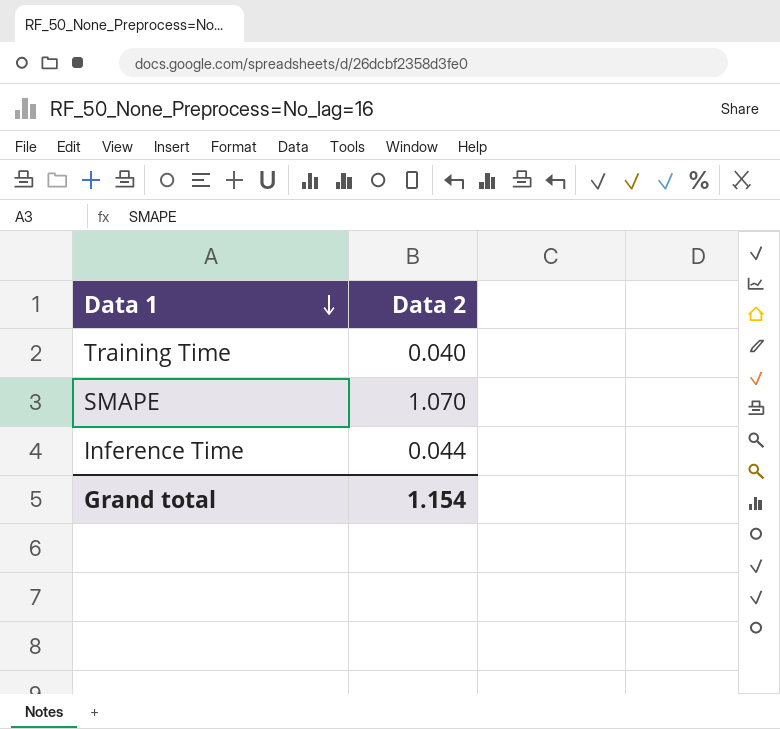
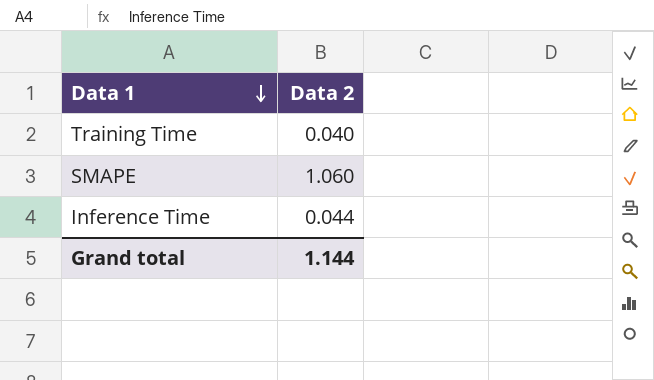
SMAPE | Data 2: 1.070 -> 1.060
Grand total | Data 2: 1.154 -> 1.144

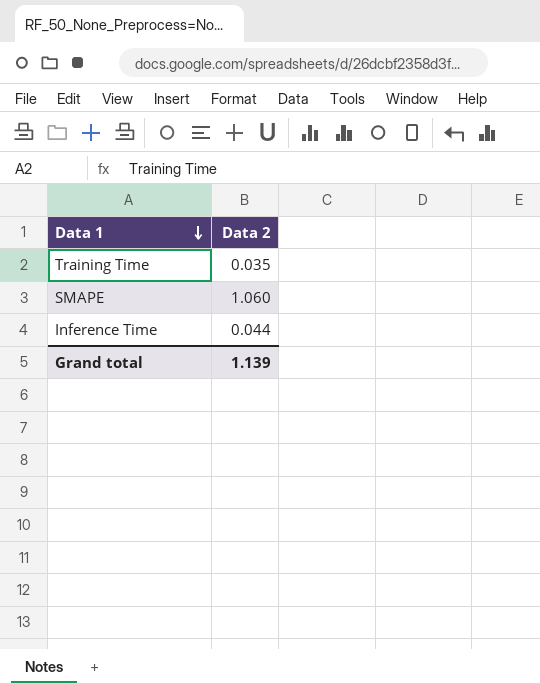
Training Time | Data 2: 0.040 -> 0.035
Grand total | Data 2: 1.144 -> 1.139

